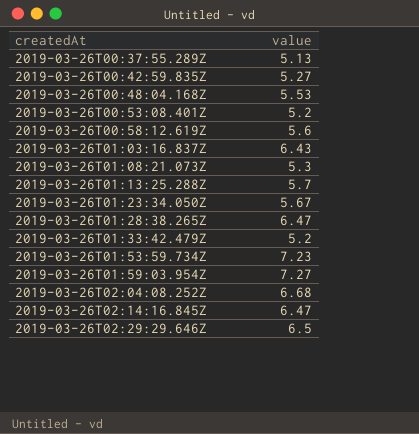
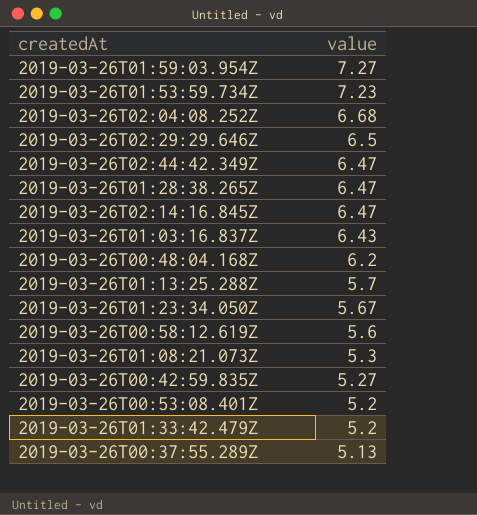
row order: createdAt ascending -> value descending
row 2019-03-26T02:44:42.349Z: none -> 6.47
2019-03-26T00:48:04.168Z | value: 5.53 -> 6.2

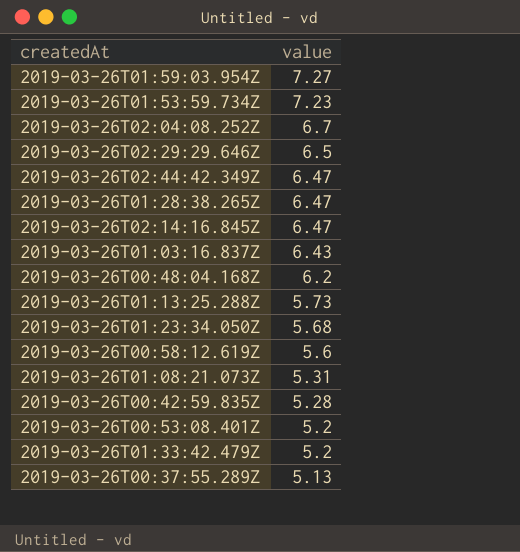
2019-03-26T02:04:08.252Z | value: 6.68 -> 6.7
2019-03-26T01:13:25.288Z | value: 5.7 -> 5.73
2019-03-26T01:23:34.050Z | value: 5.67 -> 5.68
2019-03-26T01:08:21.073Z | value: 5.3 -> 5.31
2019-03-26T00:42:59.835Z | value: 5.27 -> 5.28

